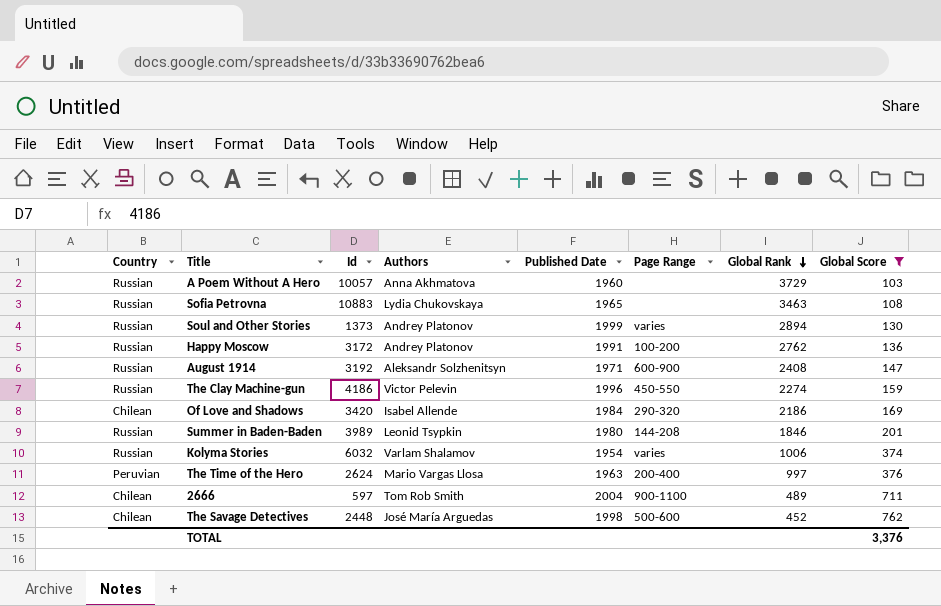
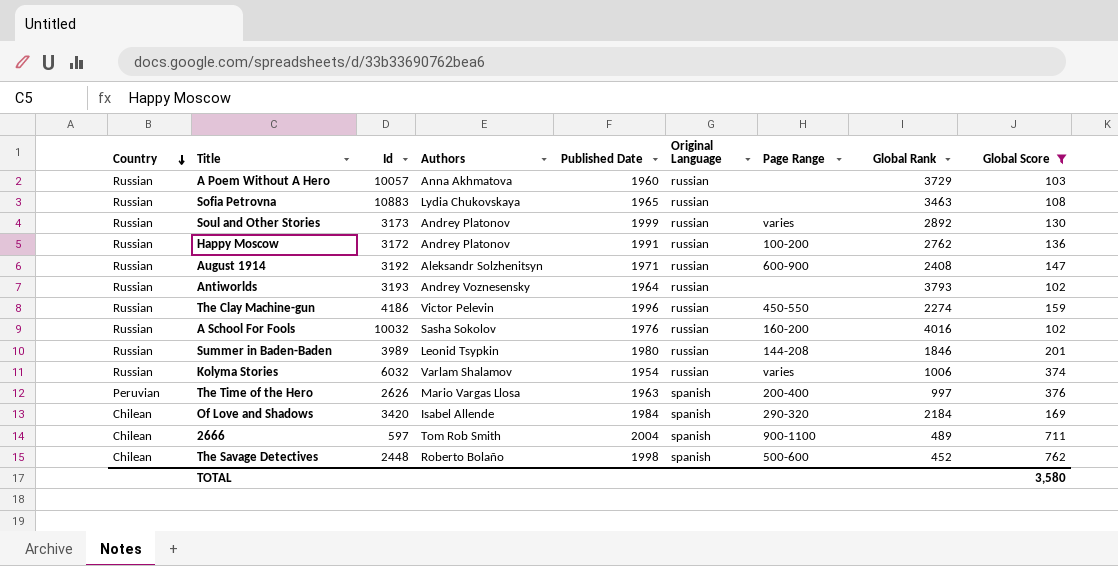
row order: Global Rank descending -> Country descending
column Original Language | position: none -> 6
Soul and Other Stories | Id: 1373 -> 3173
Soul and Other Stories | Global Rank: 2894 -> 2892
row Antiworlds: none -> Russian | 3193 | Andrey Voznesensky | 1964 | russian | none | 3793 | 102
row A School For Fools: none -> Russian | 10032 | Sasha Sokolov | 1976 | russian | 160-200 | 4016 | 102
The Time of the Hero | Id: 2624 -> 2626
Of Love and Shadows | Global Rank: 2186 -> 2184
The Savage Detectives | Authors: José María Arguedas -> Roberto Bolaño
TOTAL | Global Score: 3,376 -> 3,580

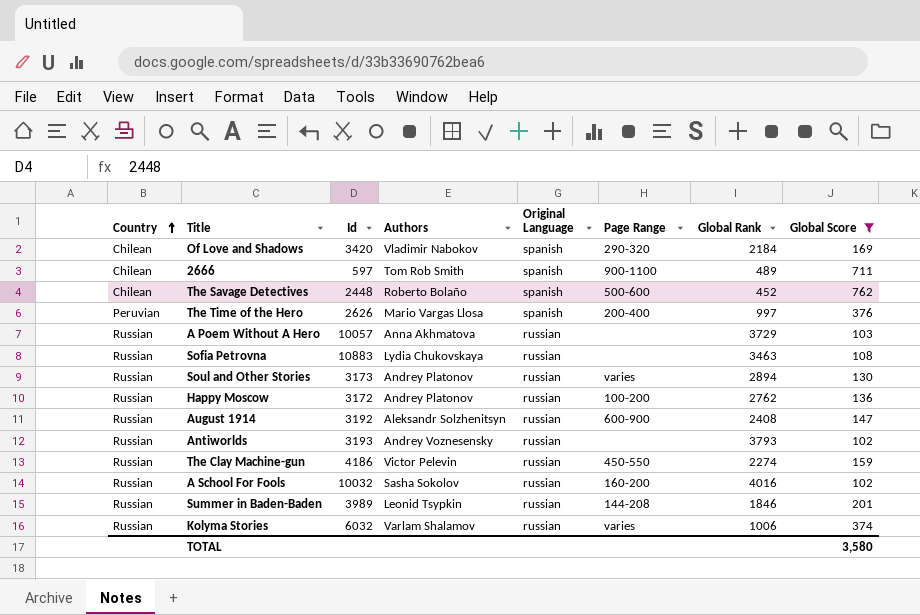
row order: Country descending -> Country ascending
column Published Date | position: 5 -> none
Of Love and Shadows | Authors: Isabel Allende -> Vladimir Nabokov
Soul and Other Stories | Global Rank: 2892 -> 2894

